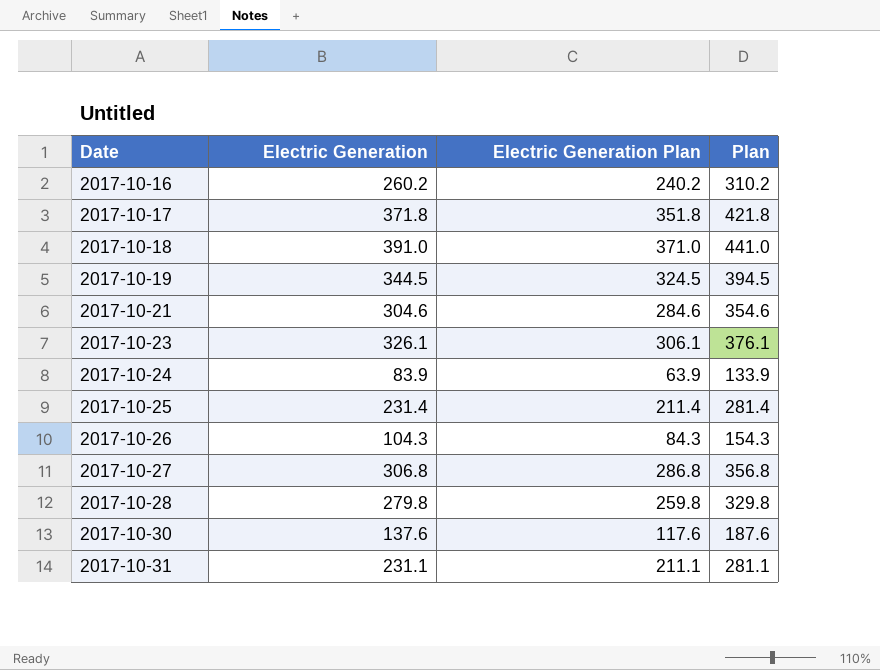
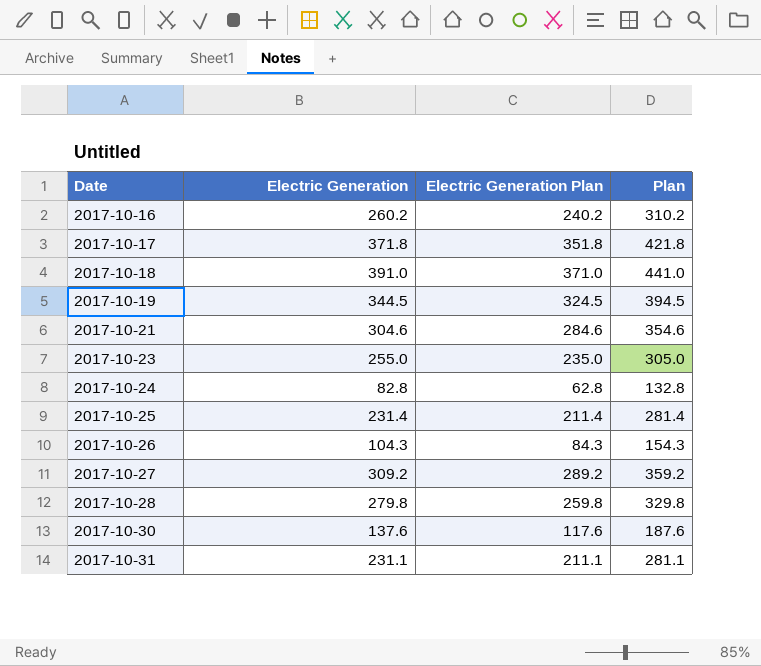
2017-10-23 | Electric Generation: 326.1 -> 255.0
2017-10-23 | Electric Generation Plan: 306.1 -> 235.0
2017-10-23 | Plan: 376.1 -> 305.0
2017-10-24 | Electric Generation: 83.9 -> 82.8
2017-10-24 | Electric Generation Plan: 63.9 -> 62.8
2017-10-24 | Plan: 133.9 -> 132.8
2017-10-27 | Electric Generation: 306.8 -> 309.2
2017-10-27 | Electric Generation Plan: 286.8 -> 289.2
2017-10-27 | Plan: 356.8 -> 359.2

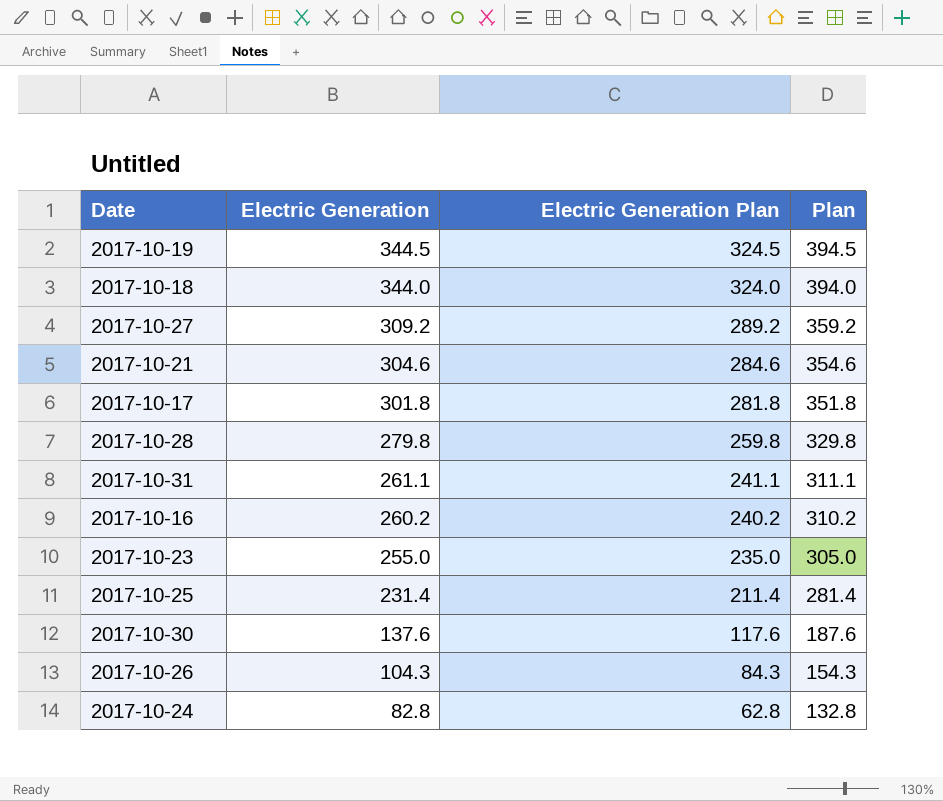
row order: Date ascending -> Electric Generation descending
2017-10-18 | Electric Generation: 391.0 -> 344.0
2017-10-18 | Electric Generation Plan: 371.0 -> 324.0
2017-10-18 | Plan: 441.0 -> 394.0
2017-10-17 | Electric Generation: 371.8 -> 301.8
2017-10-17 | Electric Generation Plan: 351.8 -> 281.8
2017-10-17 | Plan: 421.8 -> 351.8
2017-10-31 | Electric Generation: 231.1 -> 261.1
2017-10-31 | Electric Generation Plan: 211.1 -> 241.1
2017-10-31 | Plan: 281.1 -> 311.1

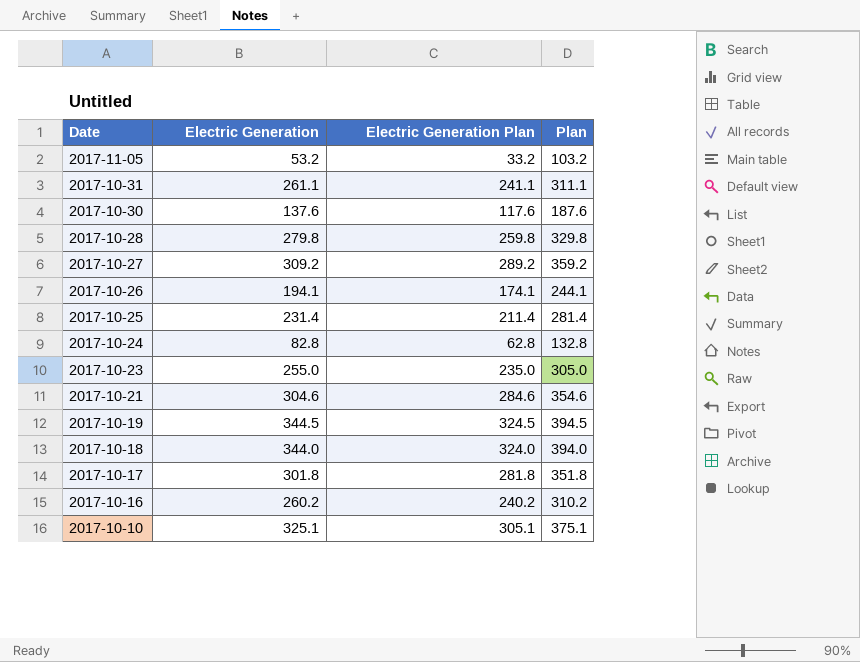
row order: Electric Generation descending -> Date descending
row 2017-11-05: none -> 53.2 | 33.2 | 103.2
2017-10-26 | Electric Generation: 104.3 -> 194.1
2017-10-26 | Electric Generation Plan: 84.3 -> 174.1
2017-10-26 | Plan: 154.3 -> 244.1
row 2017-10-10: none -> 325.1 | 305.1 | 375.1

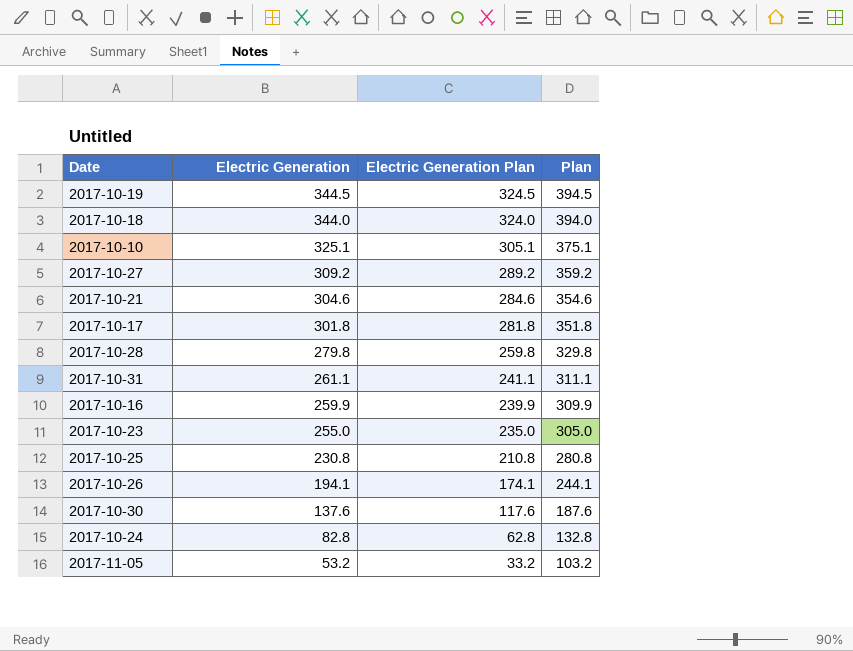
row order: Date descending -> Electric Generation descending
2017-10-16 | Electric Generation: 260.2 -> 259.9
2017-10-16 | Electric Generation Plan: 240.2 -> 239.9
2017-10-16 | Plan: 310.2 -> 309.9
2017-10-25 | Electric Generation: 231.4 -> 230.8
2017-10-25 | Electric Generation Plan: 211.4 -> 210.8
2017-10-25 | Plan: 281.4 -> 280.8

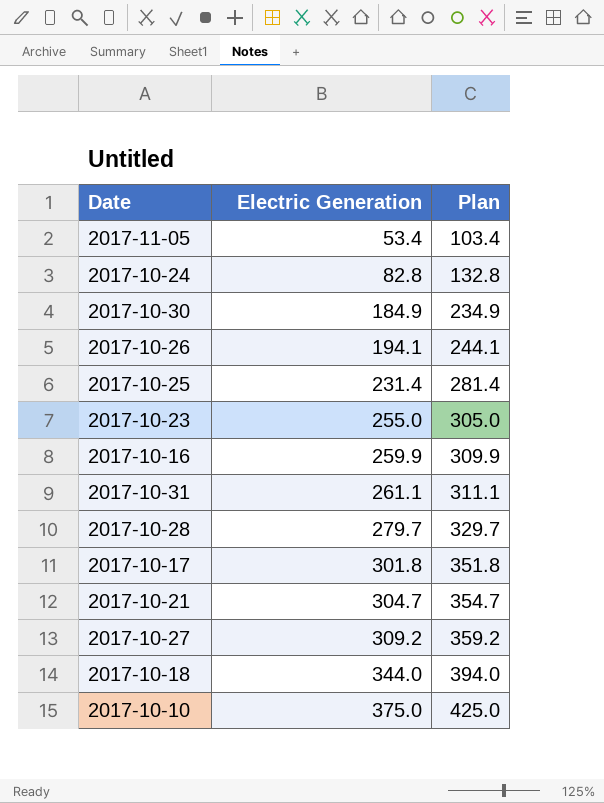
row order: Electric Generation descending -> Electric Generation ascending
column Electric Generation Plan | formula: [Electric Generation] - 20 -> none
row 2017-10-19: 344.5 | 324.5 | 394.5 -> none
2017-11-05 | Electric Generation: 53.2 -> 53.4
2017-11-05 | Plan: 103.2 -> 103.4
2017-10-30 | Electric Generation: 137.6 -> 184.9
2017-10-30 | Plan: 187.6 -> 234.9
2017-10-25 | Electric Generation: 230.8 -> 231.4
2017-10-25 | Plan: 280.8 -> 281.4
2017-10-28 | Electric Generation: 279.8 -> 279.7
2017-10-28 | Plan: 329.8 -> 329.7
2017-10-21 | Electric Generation: 304.6 -> 304.7
2017-10-21 | Plan: 354.6 -> 354.7
2017-10-10 | Electric Generation: 325.1 -> 375.0
2017-10-10 | Plan: 375.1 -> 425.0

